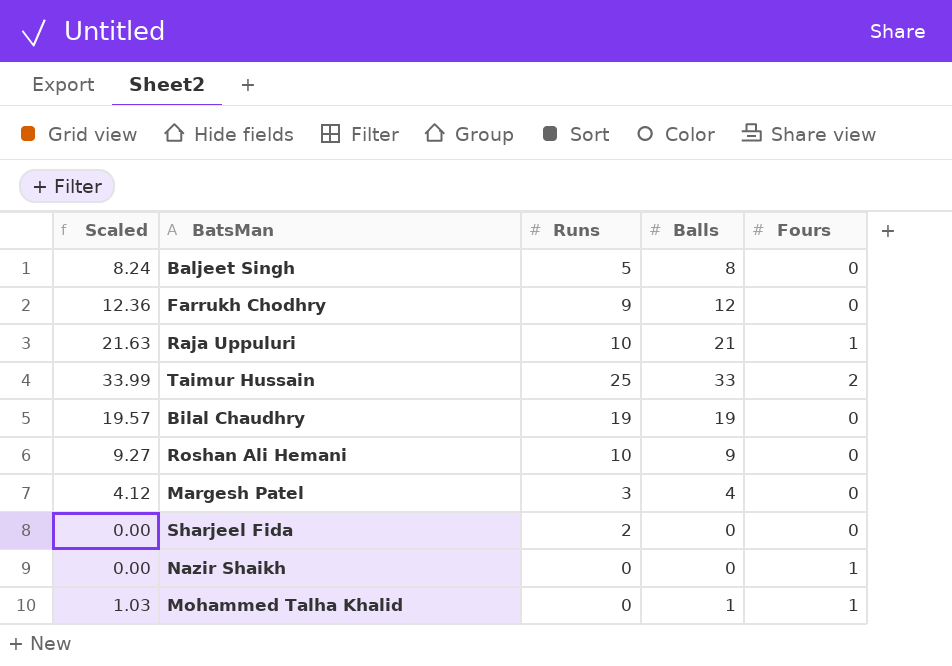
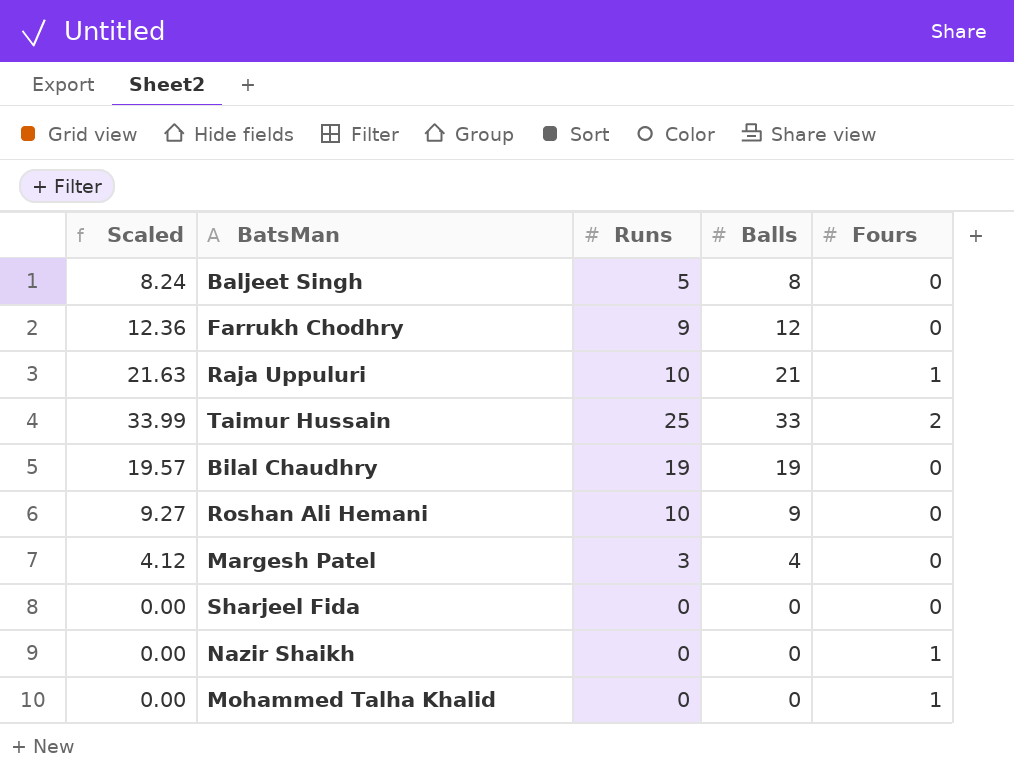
Sharjeel Fida | Runs: 2 -> 0
Mohammed Talha Khalid | Scaled: 1.03 -> 0.00
Mohammed Talha Khalid | Balls: 1 -> 0

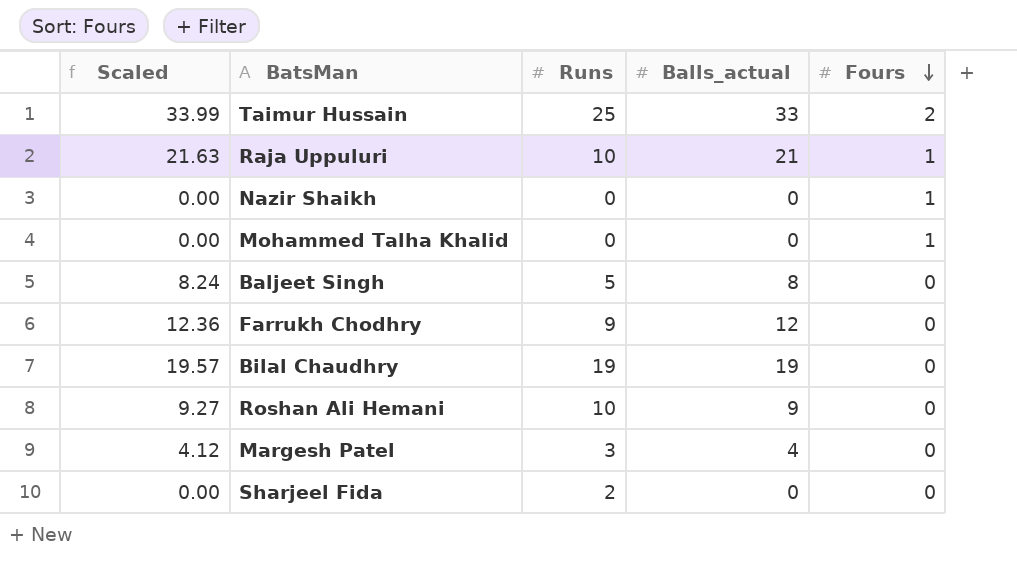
row order: none -> Fours descending
column name: Balls -> Balls_actual
Sharjeel Fida | Runs: 0 -> 2

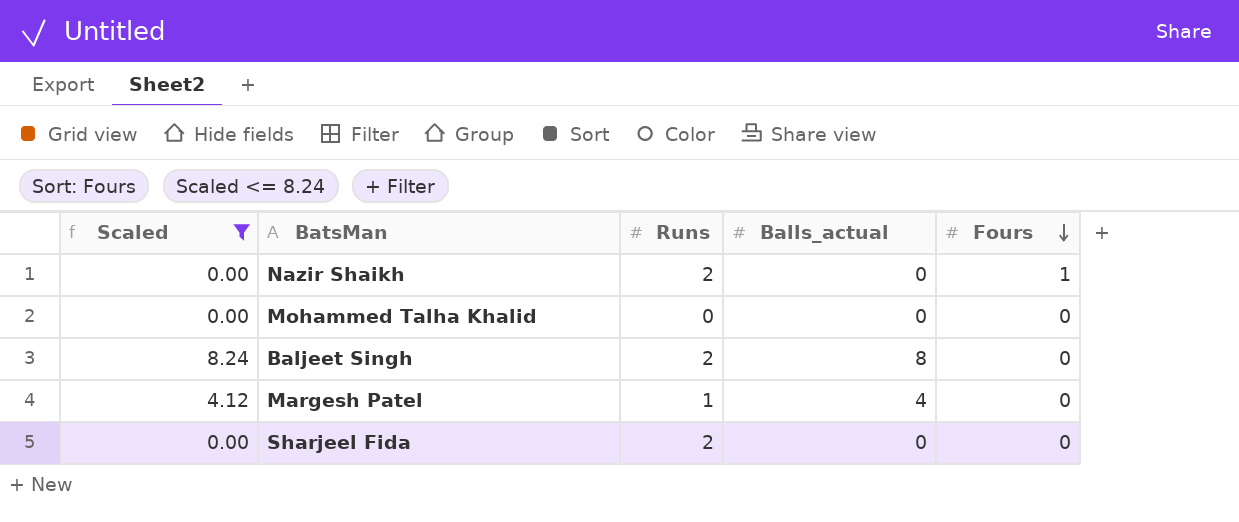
filter: none -> Scaled <= 8.24
Nazir Shaikh | Runs: 0 -> 2
Mohammed Talha Khalid | Fours: 1 -> 0
Baljeet Singh | Runs: 5 -> 2
Margesh Patel | Runs: 3 -> 1

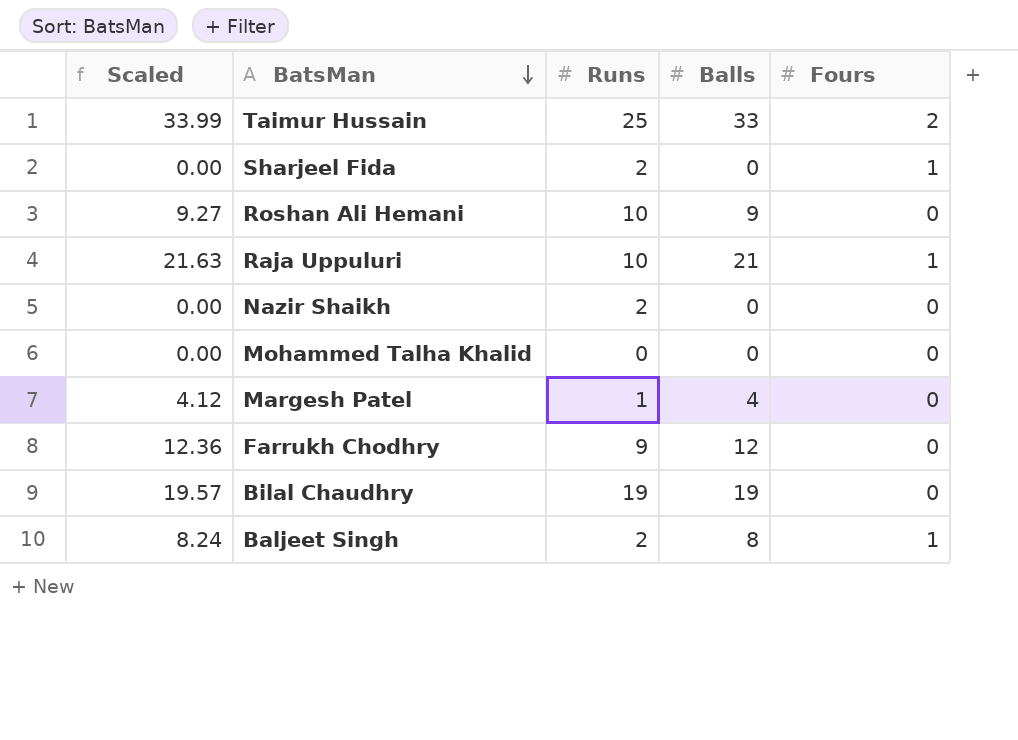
filter: Scaled <= 8.24 -> none
row order: Fours descending -> BatsMan descending
column name: Balls_actual -> Balls
Sharjeel Fida | Fours: 0 -> 1
Nazir Shaikh | Fours: 1 -> 0
Baljeet Singh | Fours: 0 -> 1

